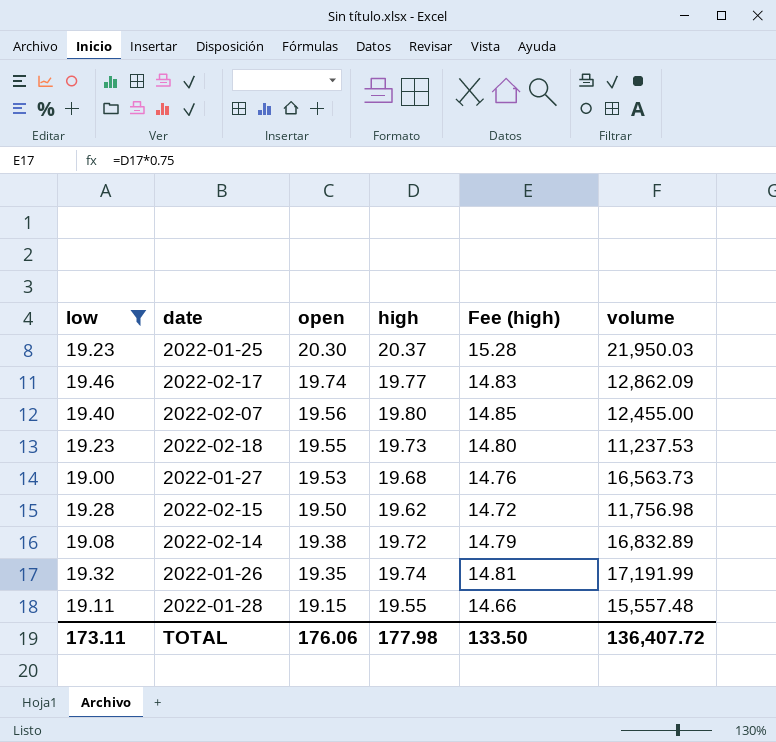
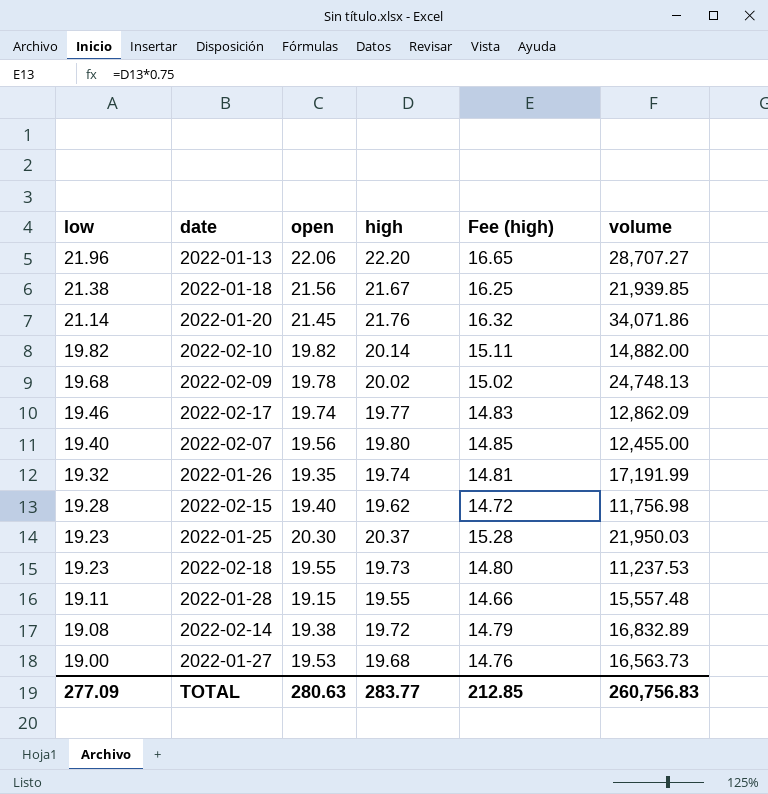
filter: low <= 19.46 -> none
row order: open descending -> low descending
2022-02-15 | open: 19.50 -> 19.40
TOTAL | low: 173.11 -> 277.09
TOTAL | open: 176.06 -> 280.63
TOTAL | high: 177.98 -> 283.77
TOTAL | Fee (high): 133.50 -> 212.85
TOTAL | volume: 136,407.72 -> 260,756.83

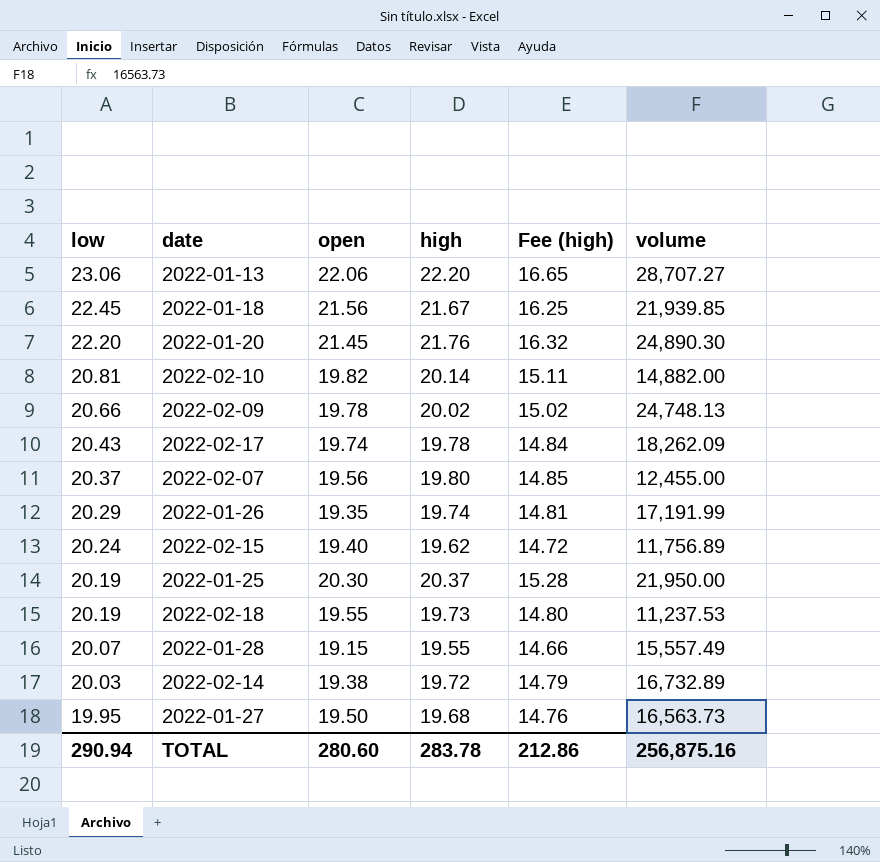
2022-01-13 | low: 21.96 -> 23.06
2022-01-18 | low: 21.38 -> 22.45
2022-01-20 | low: 21.14 -> 22.20
2022-01-20 | volume: 34,071.86 -> 24,890.30
2022-02-10 | low: 19.82 -> 20.81
2022-02-09 | low: 19.68 -> 20.66
2022-02-17 | low: 19.46 -> 20.43
2022-02-17 | high: 19.77 -> 19.78
2022-02-17 | Fee (high): 14.83 -> 14.84
2022-02-17 | volume: 12,862.09 -> 18,262.09
2022-02-07 | low: 19.40 -> 20.37
2022-01-26 | low: 19.32 -> 20.29
2022-02-15 | low: 19.28 -> 20.24
2022-02-15 | volume: 11,756.98 -> 11,756.89
2022-01-25 | low: 19.23 -> 20.19
2022-01-25 | volume: 21,950.03 -> 21,950.00
2022-02-18 | low: 19.23 -> 20.19
2022-01-28 | low: 19.11 -> 20.07
2022-01-28 | volume: 15,557.48 -> 15,557.49
2022-02-14 | low: 19.08 -> 20.03
2022-02-14 | volume: 16,832.89 -> 16,732.89
2022-01-27 | low: 19.00 -> 19.95
2022-01-27 | open: 19.53 -> 19.50
TOTAL | low: 277.09 -> 290.94
TOTAL | open: 280.63 -> 280.60
TOTAL | high: 283.77 -> 283.78
TOTAL | Fee (high): 212.85 -> 212.86
TOTAL | volume: 260,756.83 -> 256,875.16

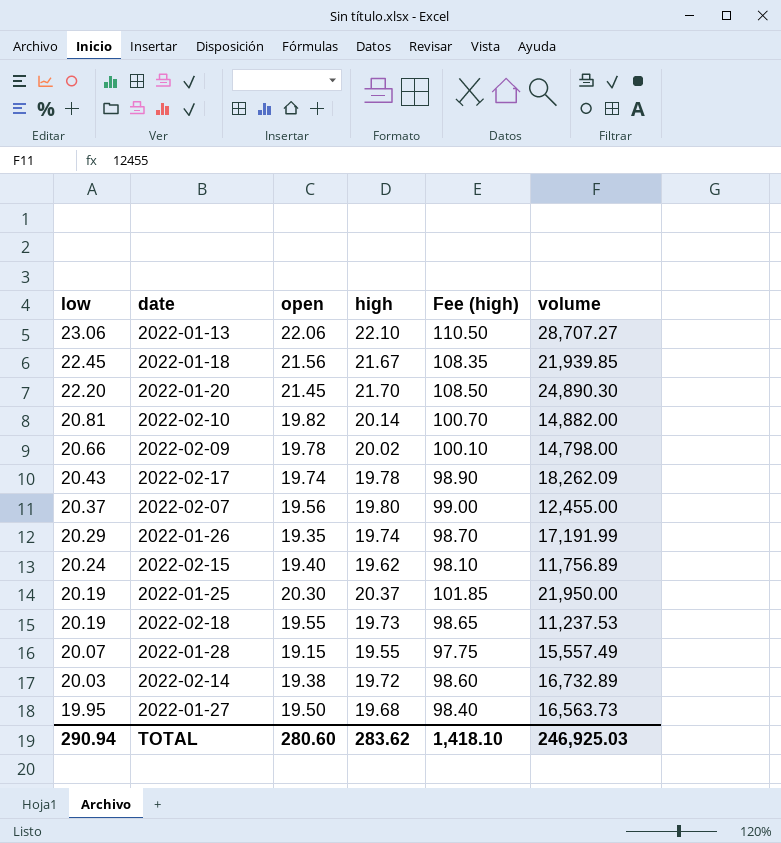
column Fee (high) | formula: [high] * 0.75 -> [high] * 5
2022-01-13 | high: 22.20 -> 22.10
2022-01-20 | high: 21.76 -> 21.70
2022-02-09 | volume: 24,748.13 -> 14,798.00
TOTAL | high: 283.78 -> 283.62
TOTAL | Fee (high): 212.86 -> 1,418.10
TOTAL | volume: 256,875.16 -> 246,925.03

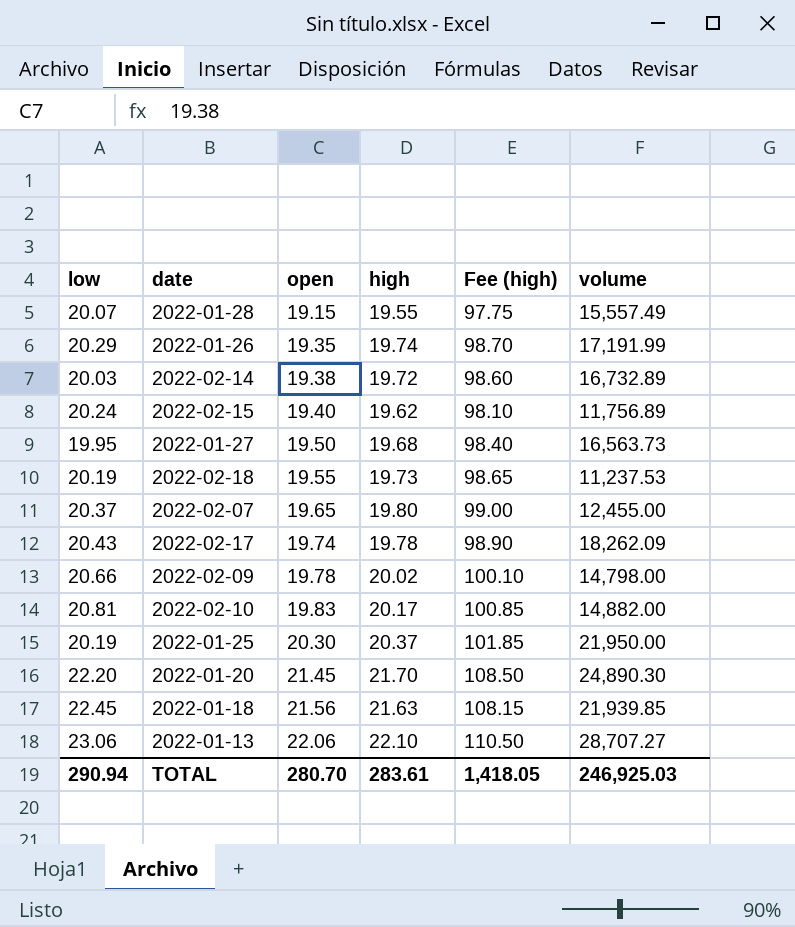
row order: low descending -> open ascending
2022-02-07 | open: 19.56 -> 19.65
2022-02-10 | open: 19.82 -> 19.83
2022-02-10 | high: 20.14 -> 20.17
2022-02-10 | Fee (high): 100.70 -> 100.85
2022-01-18 | high: 21.67 -> 21.63
2022-01-18 | Fee (high): 108.35 -> 108.15
TOTAL | open: 280.60 -> 280.70
TOTAL | high: 283.62 -> 283.61
TOTAL | Fee (high): 1,418.10 -> 1,418.05

